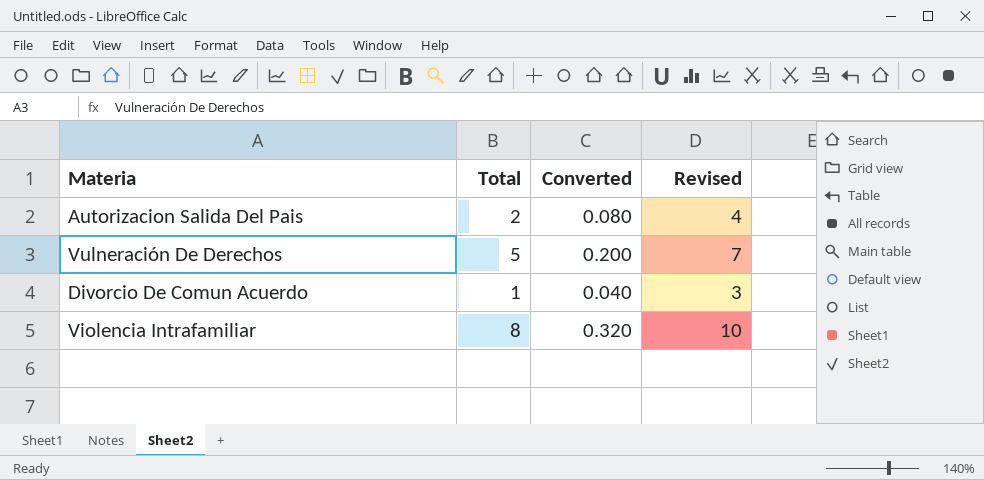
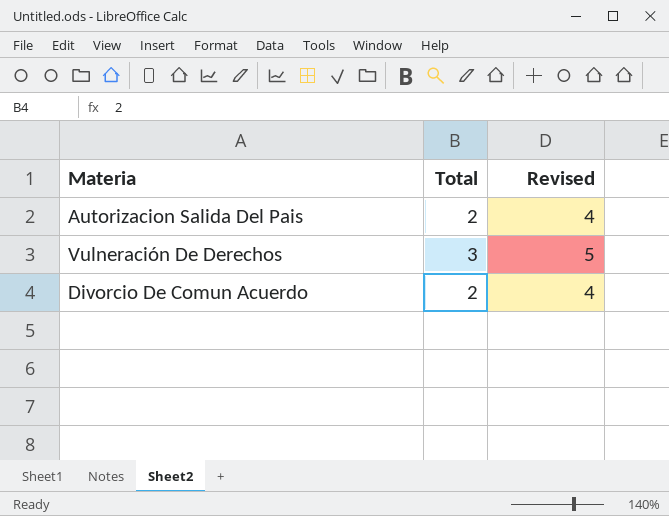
column Converted | formula: [Total] * 0.04 -> none
row Violencia Intrafamiliar: 8 | 0.320 | 10 -> none
Vulneración De Derechos | Total: 5 -> 3
Vulneración De Derechos | Revised: 7 -> 5
Divorcio De Comun Acuerdo | Total: 1 -> 2
Divorcio De Comun Acuerdo | Revised: 3 -> 4

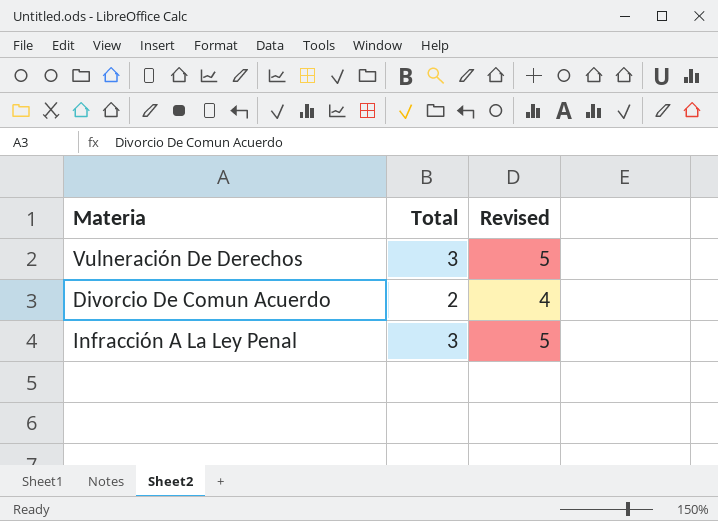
row Autorizacion Salida Del Pais: 2 | 4 -> none
row Infracción A La Ley Penal: none -> 3 | 5

